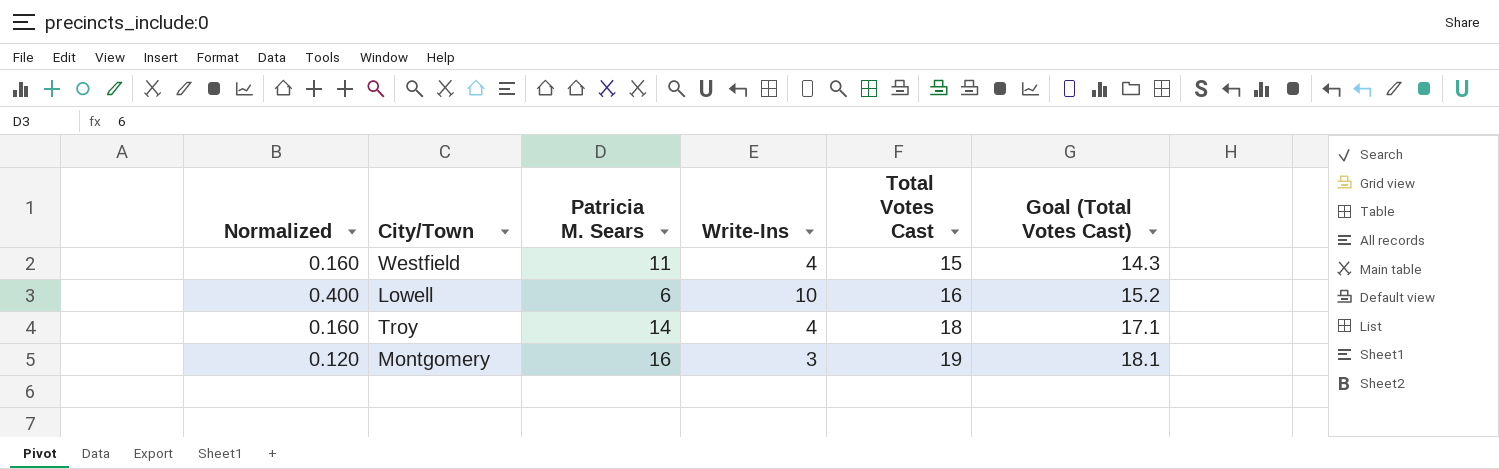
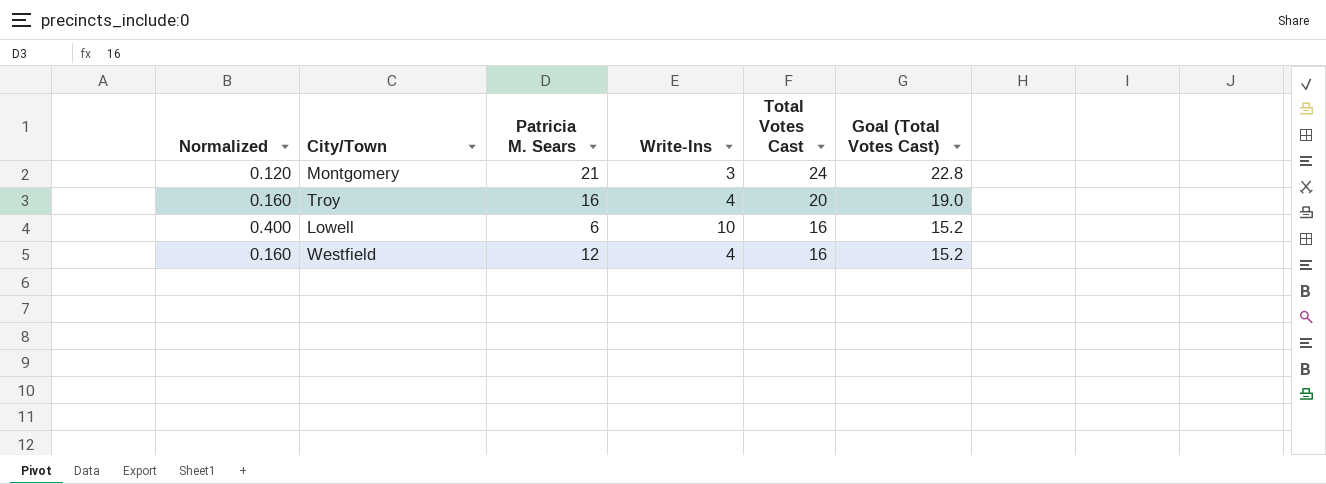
row order: Total Votes Cast ascending -> Total Votes Cast descending
Montgomery | Patricia M. Sears: 16 -> 21
Montgomery | Total Votes Cast: 19 -> 24
Montgomery | Goal (Total Votes Cast): 18.1 -> 22.8
Troy | Patricia M. Sears: 14 -> 16
Troy | Total Votes Cast: 18 -> 20
Troy | Goal (Total Votes Cast): 17.1 -> 19.0
Westfield | Patricia M. Sears: 11 -> 12
Westfield | Total Votes Cast: 15 -> 16
Westfield | Goal (Total Votes Cast): 14.3 -> 15.2

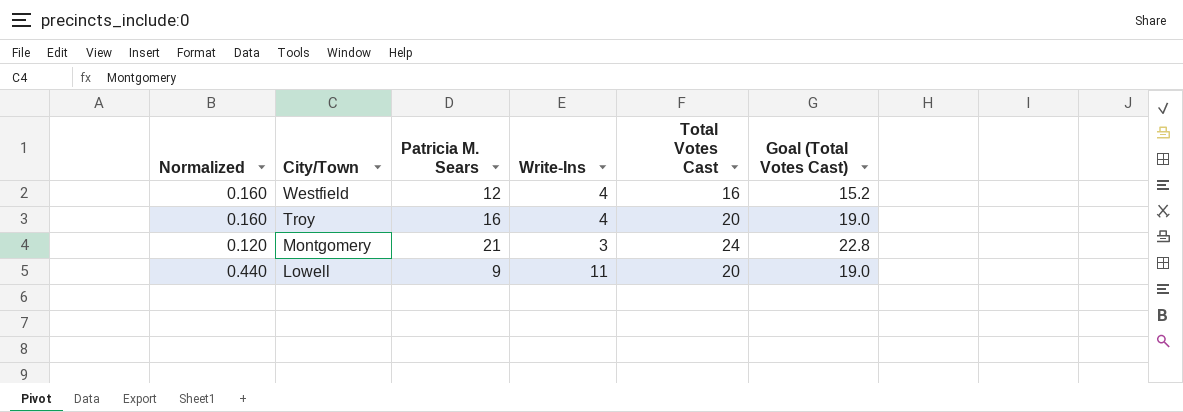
row order: Total Votes Cast descending -> City/Town descending
Lowell | Normalized: 0.400 -> 0.440
Lowell | Patricia M. Sears: 6 -> 9
Lowell | Write-Ins: 10 -> 11
Lowell | Total Votes Cast: 16 -> 20
Lowell | Goal (Total Votes Cast): 15.2 -> 19.0

